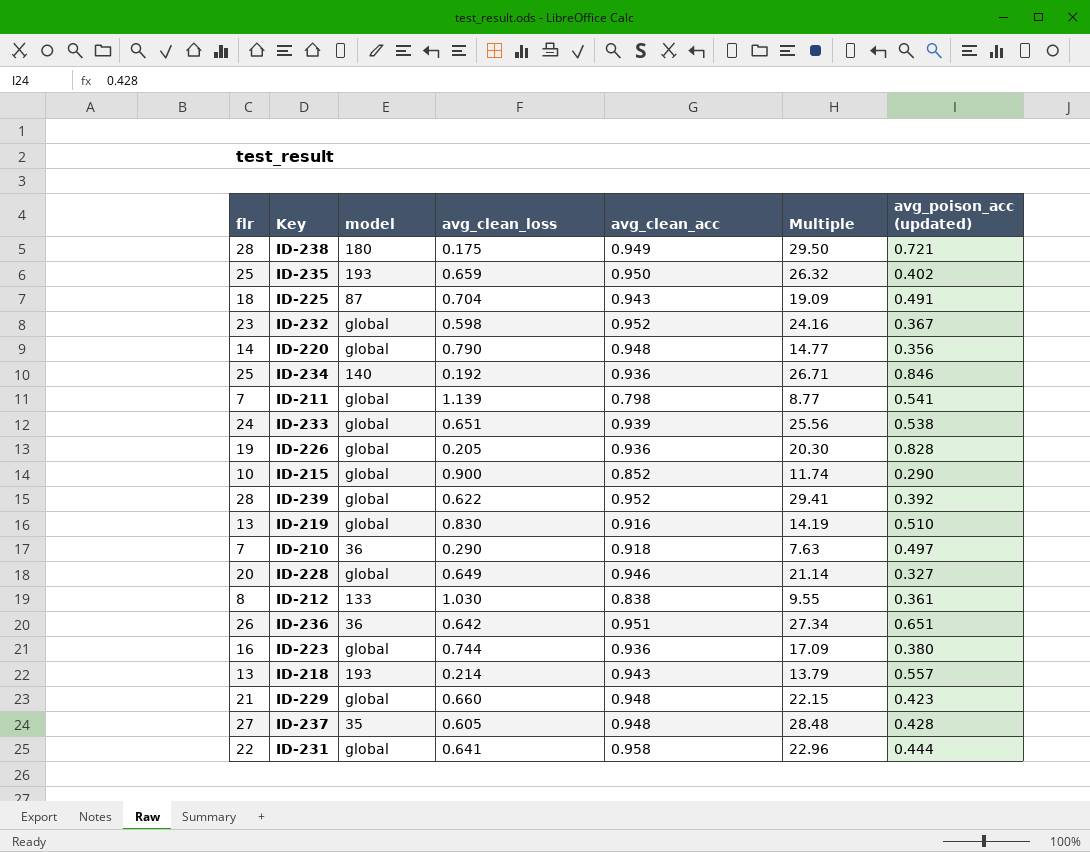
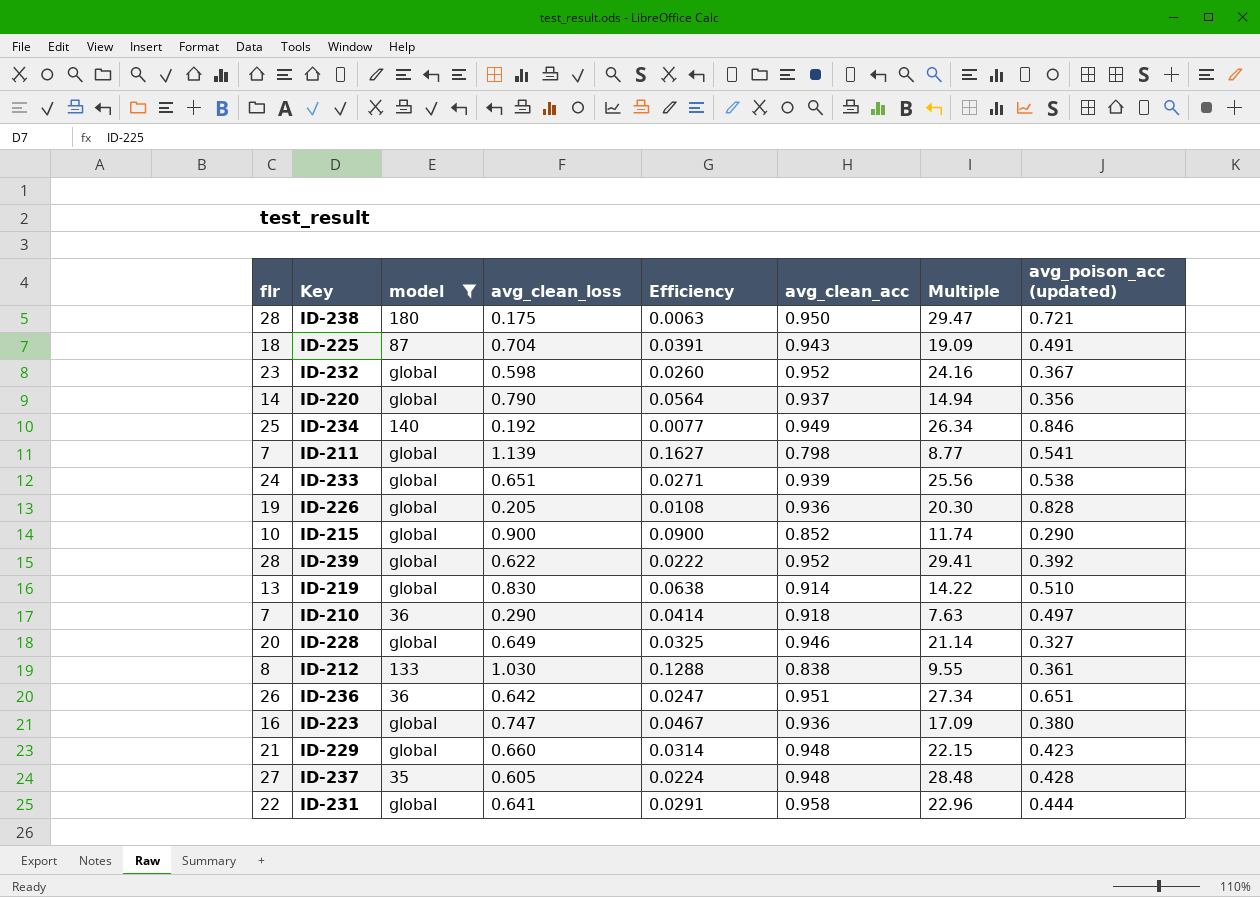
filter: none -> model != 193
column Efficiency | formula: none -> [avg_clean_loss] / [flr]
ID-238 | avg_clean_acc: 0.949 -> 0.950
ID-238 | Multiple: 29.50 -> 29.47
ID-220 | avg_clean_acc: 0.948 -> 0.937
ID-220 | Multiple: 14.77 -> 14.94
ID-234 | avg_clean_acc: 0.936 -> 0.949
ID-234 | Multiple: 26.71 -> 26.34
ID-219 | avg_clean_acc: 0.916 -> 0.914
ID-219 | Multiple: 14.19 -> 14.22
ID-223 | avg_clean_loss: 0.744 -> 0.747

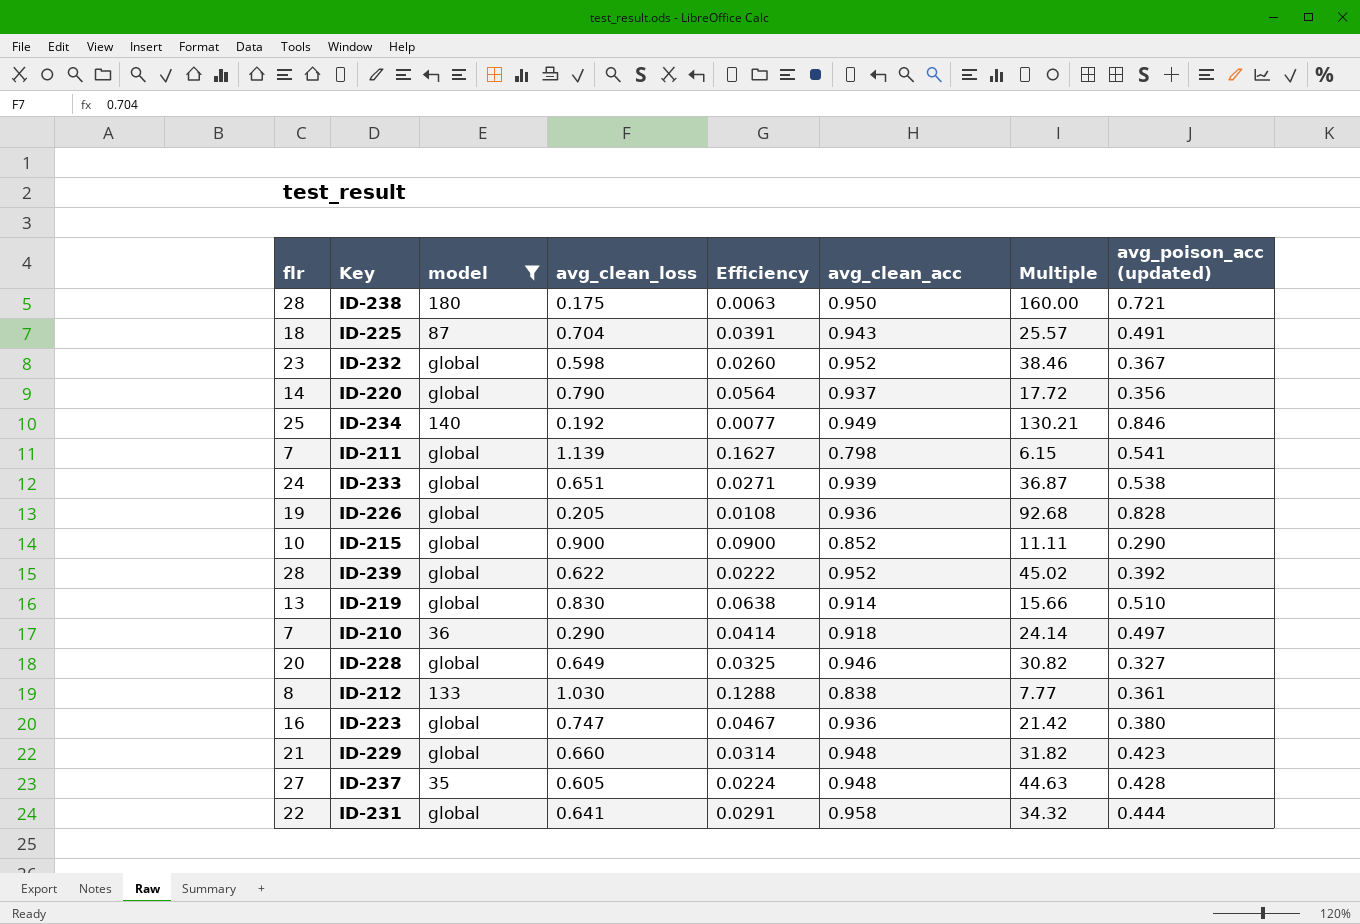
column Multiple | formula: [flr] / [avg_clean_acc] -> [flr] / [avg_clean_loss]
row ID-236: 26 | 36 | 0.642 | 0.0247 | 0.951 | 27.34 | 0.651 -> none

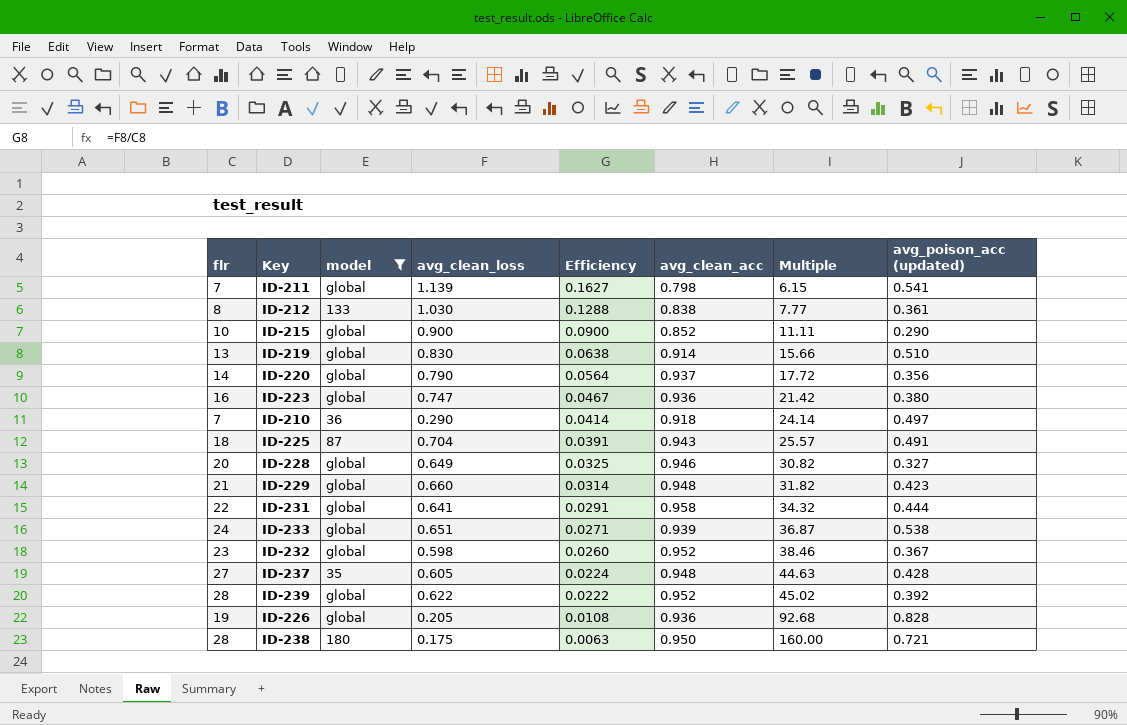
row order: none -> Efficiency descending
row ID-234: 25 | 140 | 0.192 | 0.0077 | 0.949 | 130.21 | 0.846 -> none

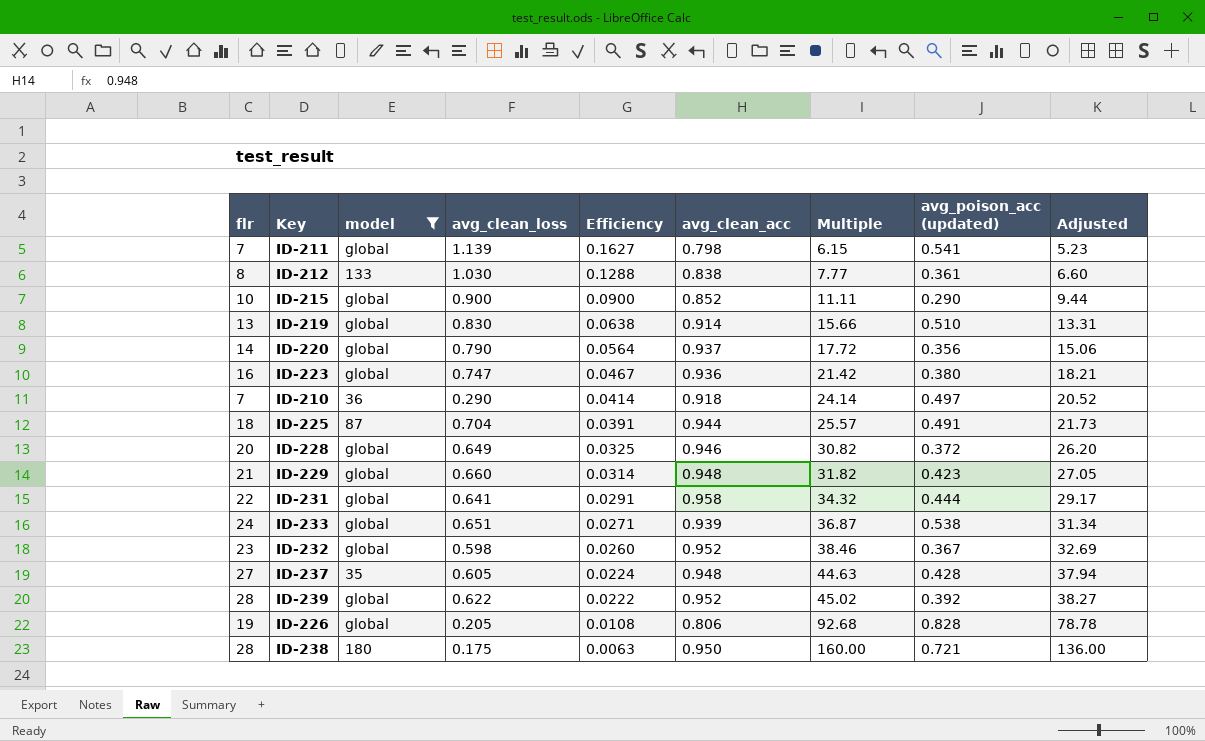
column Adjusted | formula: none -> [Multiple] * 0.85
ID-225 | avg_clean_acc: 0.943 -> 0.944
ID-228 | avg_poison_acc (updated): 0.327 -> 0.372
ID-226 | avg_clean_acc: 0.936 -> 0.806

